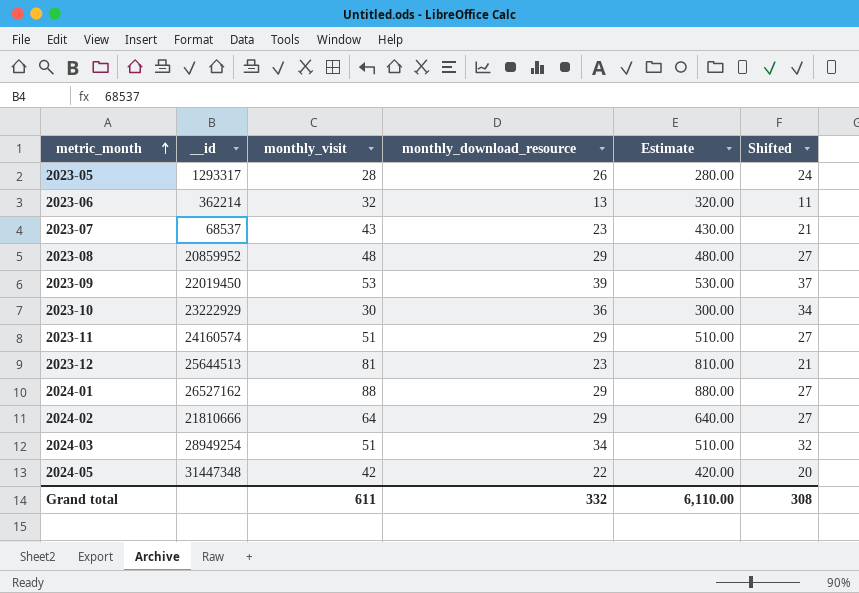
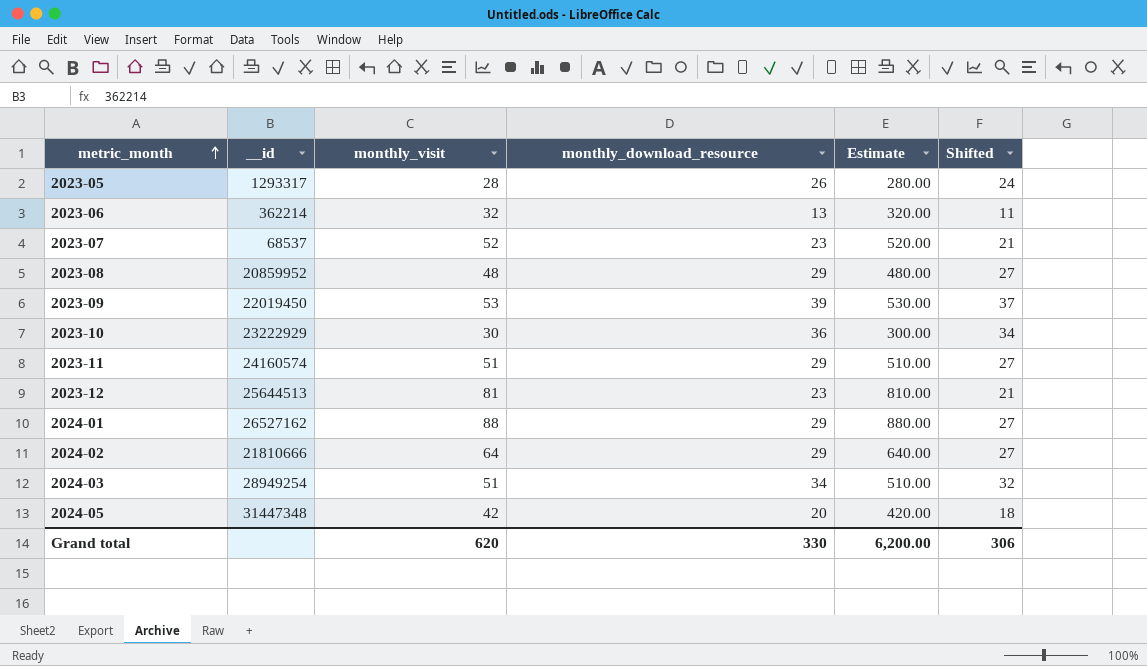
2023-07 | monthly_visit: 43 -> 52
2023-07 | Estimate: 430.00 -> 520.00
2024-05 | monthly_download_resource: 22 -> 20
2024-05 | Shifted: 20 -> 18
Grand total | monthly_visit: 611 -> 620
Grand total | monthly_download_resource: 332 -> 330
Grand total | Estimate: 6,110.00 -> 6,200.00
Grand total | Shifted: 308 -> 306

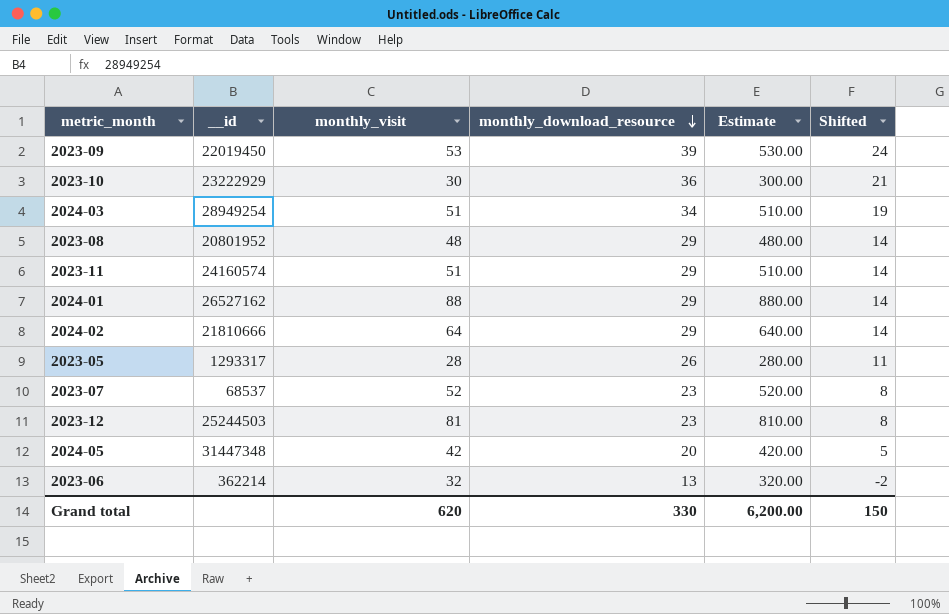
row order: metric_month ascending -> monthly_download_resource descending
column Shifted | formula: [monthly_download_resource] - 2 -> [monthly_download_resource] - 15
2023-08 | __id: 20859952 -> 20801952
2023-12 | __id: 25644513 -> 25244503
Grand total | Shifted: 306 -> 150

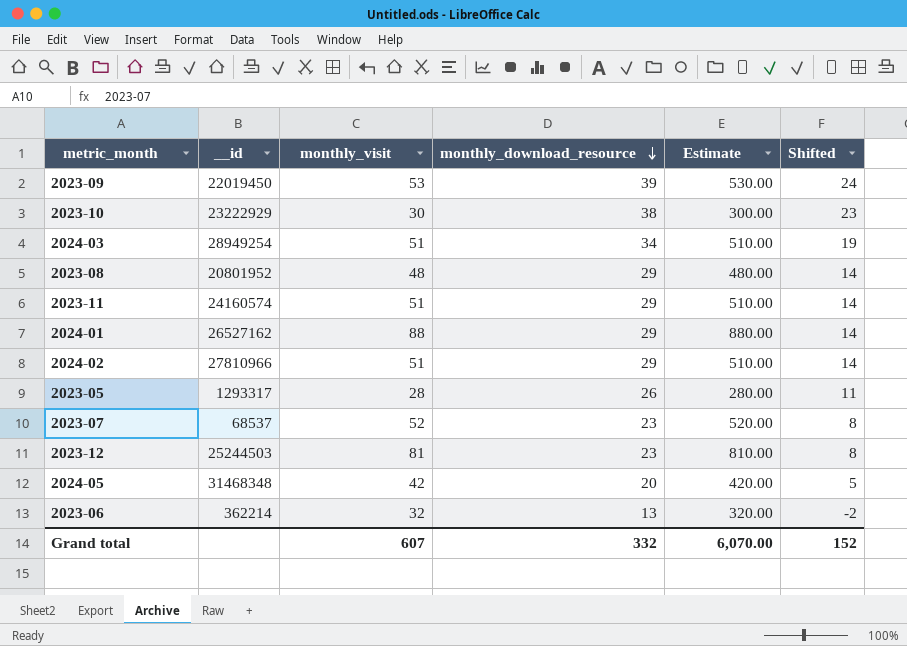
2023-10 | monthly_download_resource: 36 -> 38
2023-10 | Shifted: 21 -> 23
2024-02 | __id: 21810666 -> 27810966
2024-02 | monthly_visit: 64 -> 51
2024-02 | Estimate: 640.00 -> 510.00
2024-05 | __id: 31447348 -> 31468348
Grand total | monthly_visit: 620 -> 607
Grand total | monthly_download_resource: 330 -> 332
Grand total | Estimate: 6,200.00 -> 6,070.00
Grand total | Shifted: 150 -> 152

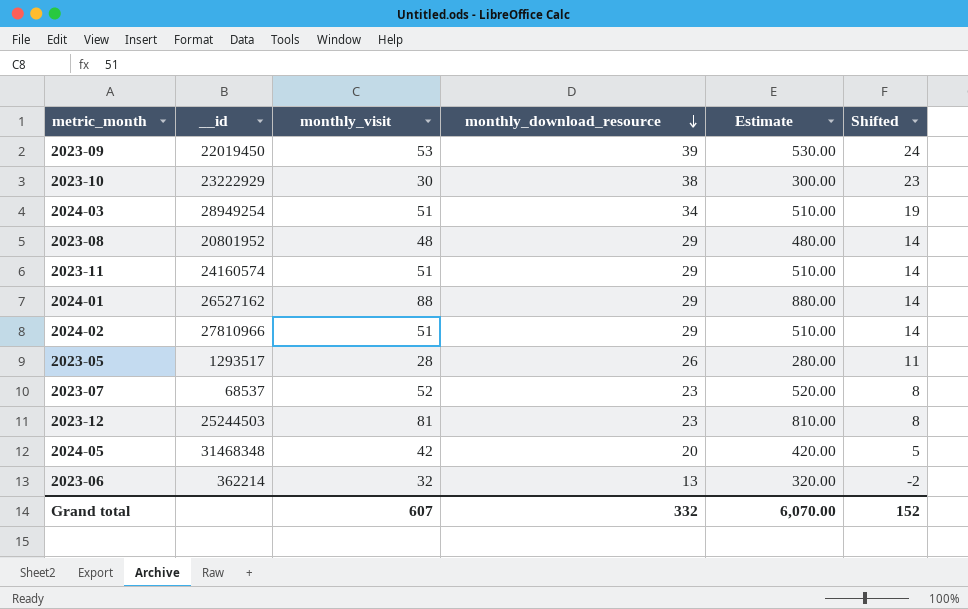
2023-05 | __id: 1293317 -> 1293517

